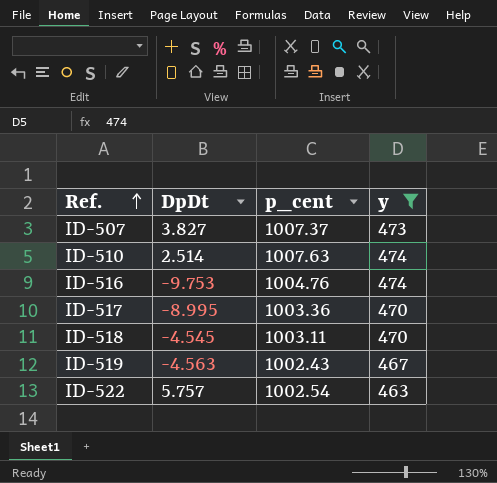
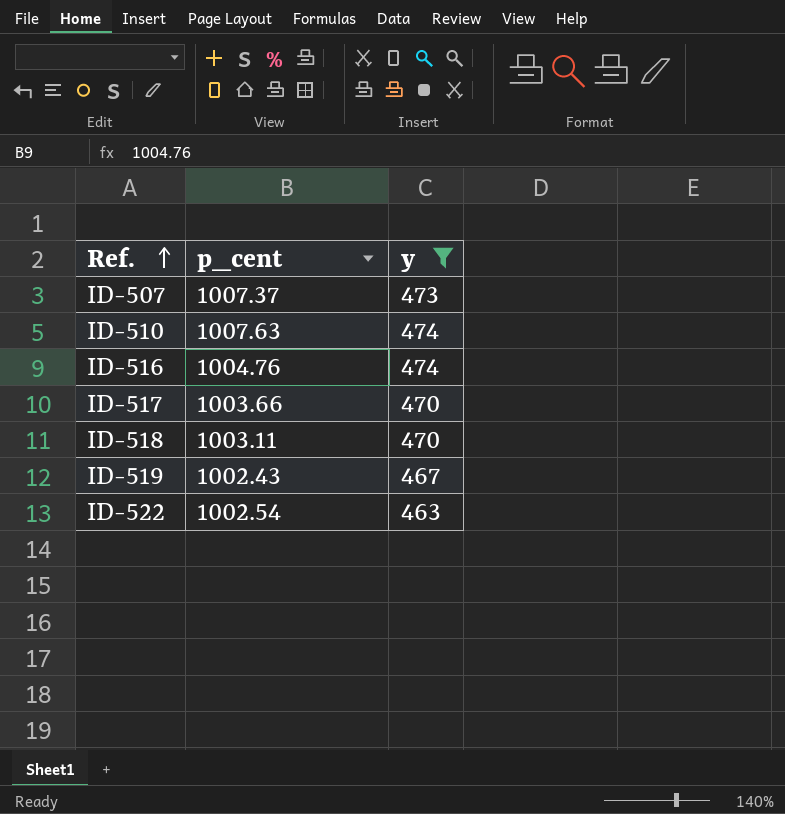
column DpDt | position: 2 -> none
ID-517 | p_cent: 1003.36 -> 1003.66

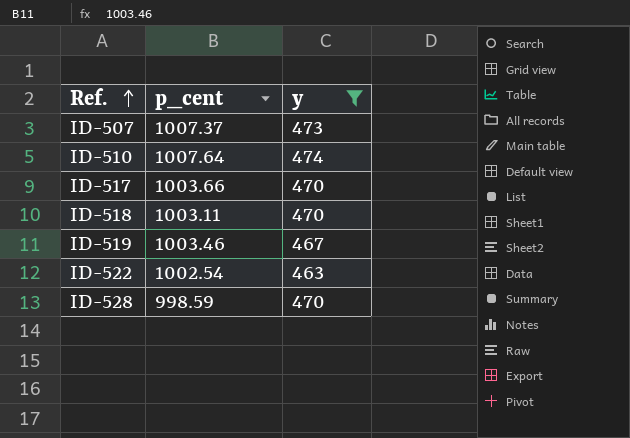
row ID-516: 1004.76 | 474 -> none
ID-510 | p_cent: 1007.63 -> 1007.64
ID-519 | p_cent: 1002.43 -> 1003.46
row ID-528: none -> 998.59 | 470

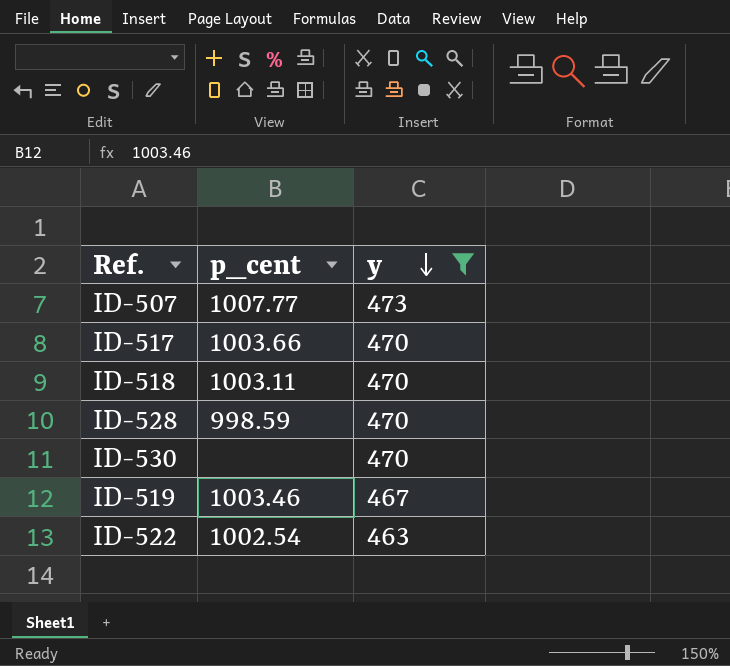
row order: Ref. ascending -> y descending
row ID-510: 1007.64 | 474 -> none
ID-507 | p_cent: 1007.37 -> 1007.77
row ID-530: none -> none | 470

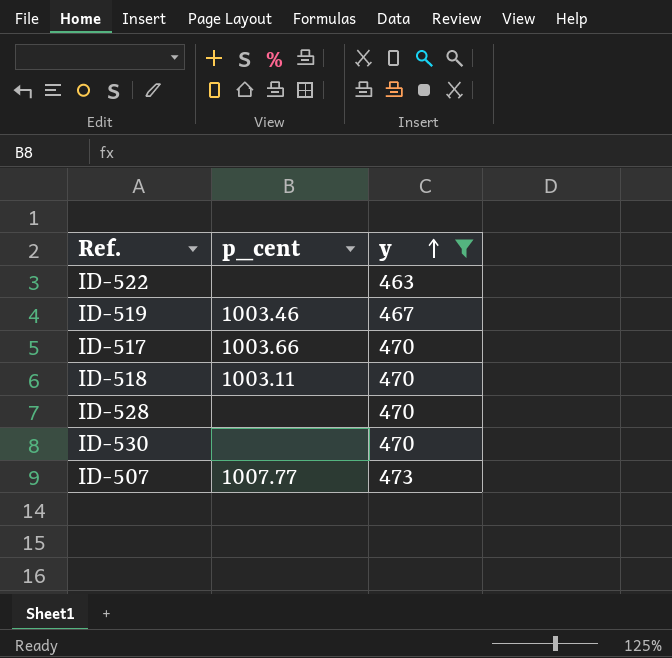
row order: y descending -> y ascending
ID-522 | p_cent: 1002.54 -> none
ID-528 | p_cent: 998.59 -> none

